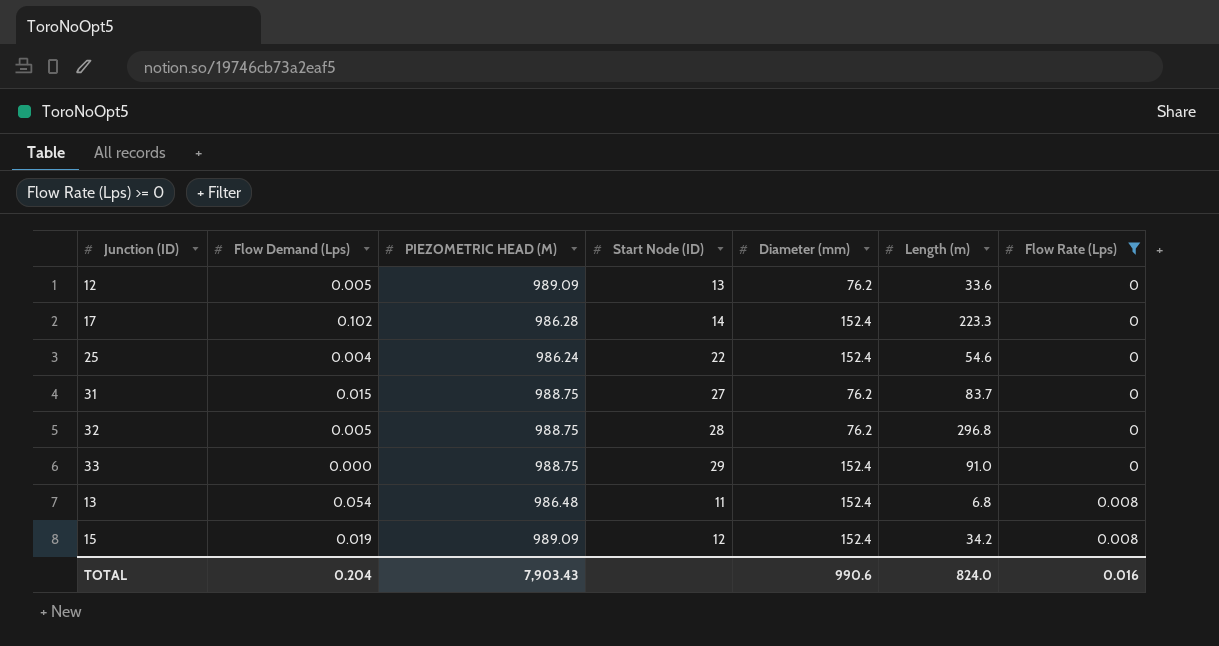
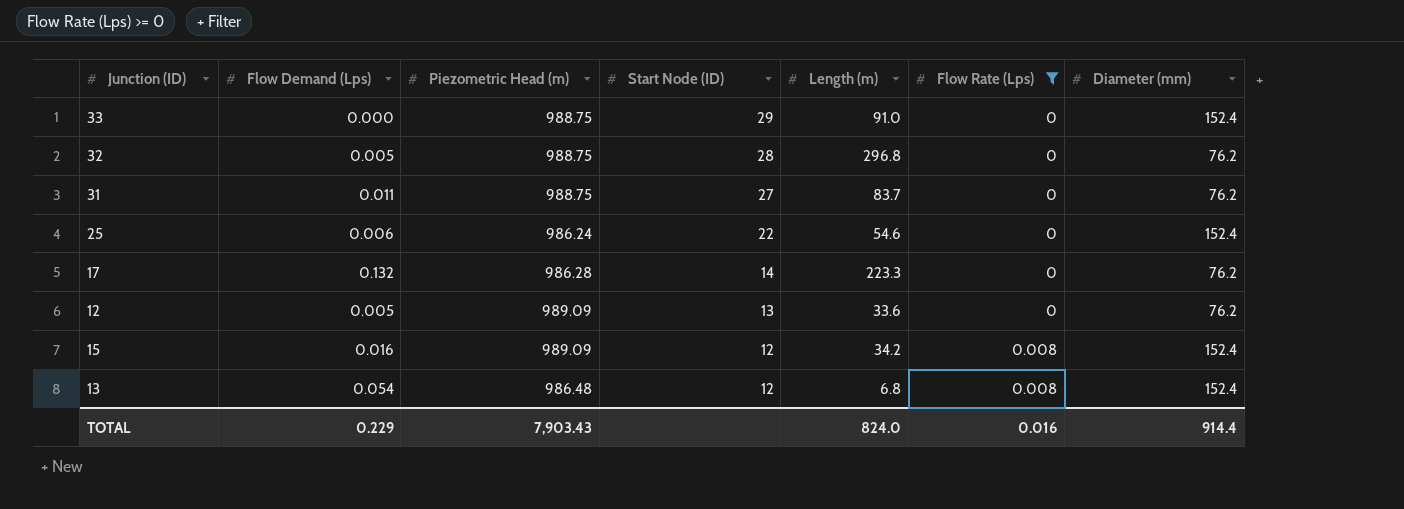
row order: Flow Rate (Lps) ascending -> Start Node (ID) descending
column name: PIEZOMETRIC HEAD (M) -> Piezometric Head (m)
column Diameter (mm) | position: 5 -> 7
31 | Flow Demand (Lps): 0.015 -> 0.011
25 | Flow Demand (Lps): 0.004 -> 0.006
17 | Flow Demand (Lps): 0.102 -> 0.132
17 | Diameter (mm): 152.4 -> 76.2
15 | Flow Demand (Lps): 0.019 -> 0.016
13 | Start Node (ID): 11 -> 12
TOTAL | Flow Demand (Lps): 0.204 -> 0.229
TOTAL | Diameter (mm): 990.6 -> 914.4

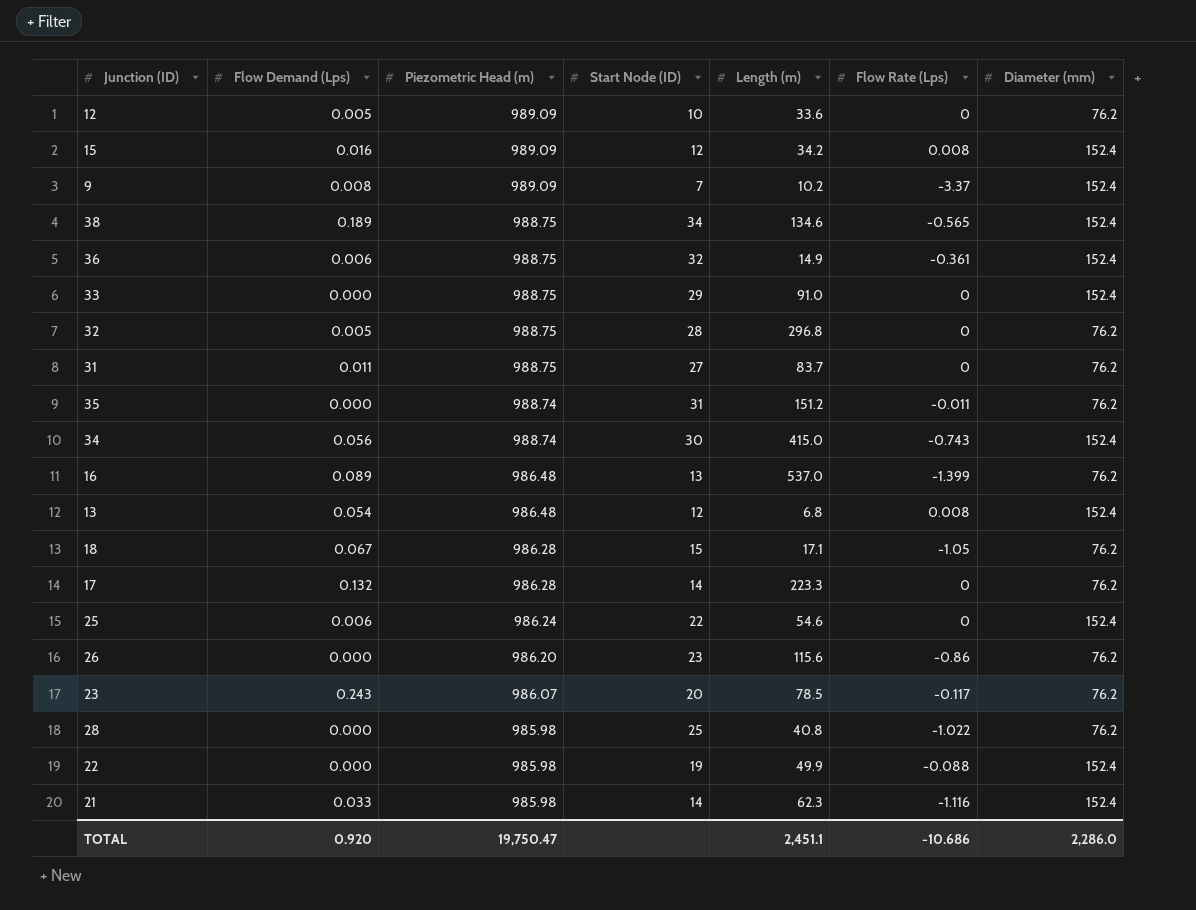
filter: Flow Rate (Lps) >= 0 -> none
row order: Start Node (ID) descending -> Piezometric Head (m) descending
12 | Start Node (ID): 13 -> 10
TOTAL | Flow Demand (Lps): 0.229 -> 0.920
TOTAL | Piezometric Head (m): 7,903.43 -> 19,750.47
TOTAL | Length (m): 824.0 -> 2,451.1
TOTAL | Flow Rate (Lps): 0.016 -> -10.686
TOTAL | Diameter (mm): 914.4 -> 2,286.0

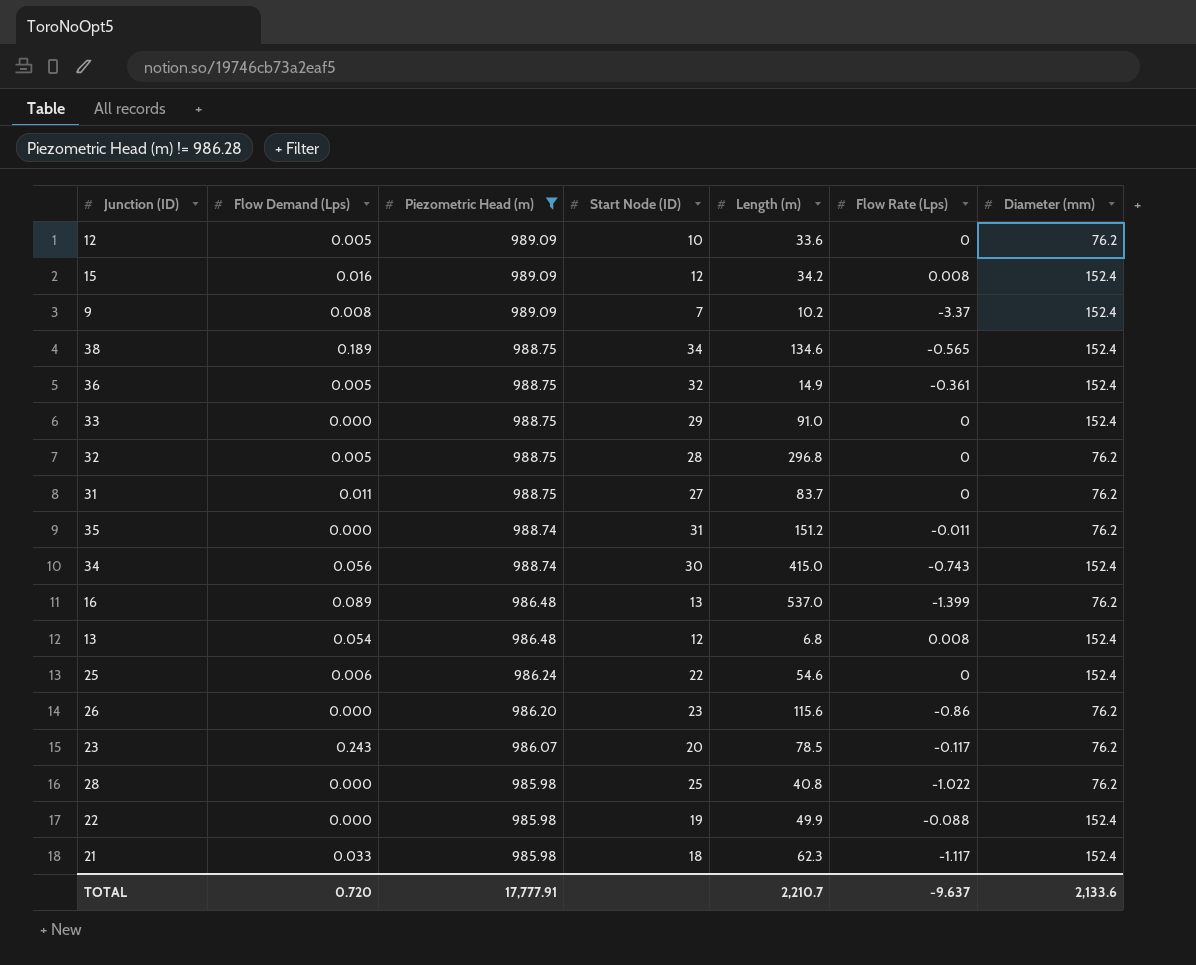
filter: none -> Piezometric Head (m) != 986.28
36 | Flow Demand (Lps): 0.006 -> 0.005
21 | Start Node (ID): 14 -> 18
21 | Flow Rate (Lps): -1.116 -> -1.117
TOTAL | Flow Demand (Lps): 0.920 -> 0.720
TOTAL | Piezometric Head (m): 19,750.47 -> 17,777.91
TOTAL | Length (m): 2,451.1 -> 2,210.7
TOTAL | Flow Rate (Lps): -10.686 -> -9.637
TOTAL | Diameter (mm): 2,286.0 -> 2,133.6

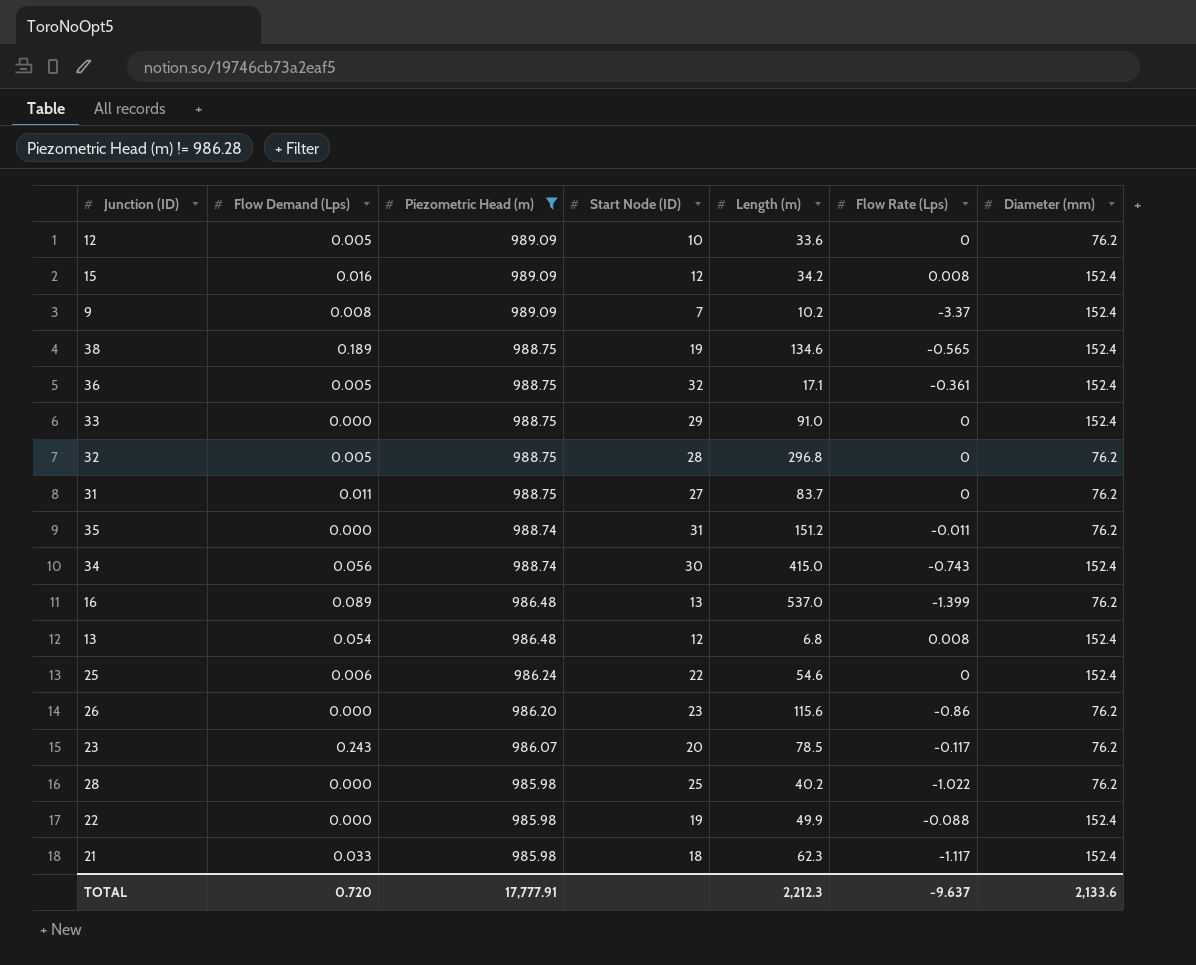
38 | Start Node (ID): 34 -> 19
36 | Length (m): 14.9 -> 17.1
28 | Length (m): 40.8 -> 40.2
TOTAL | Length (m): 2,210.7 -> 2,212.3

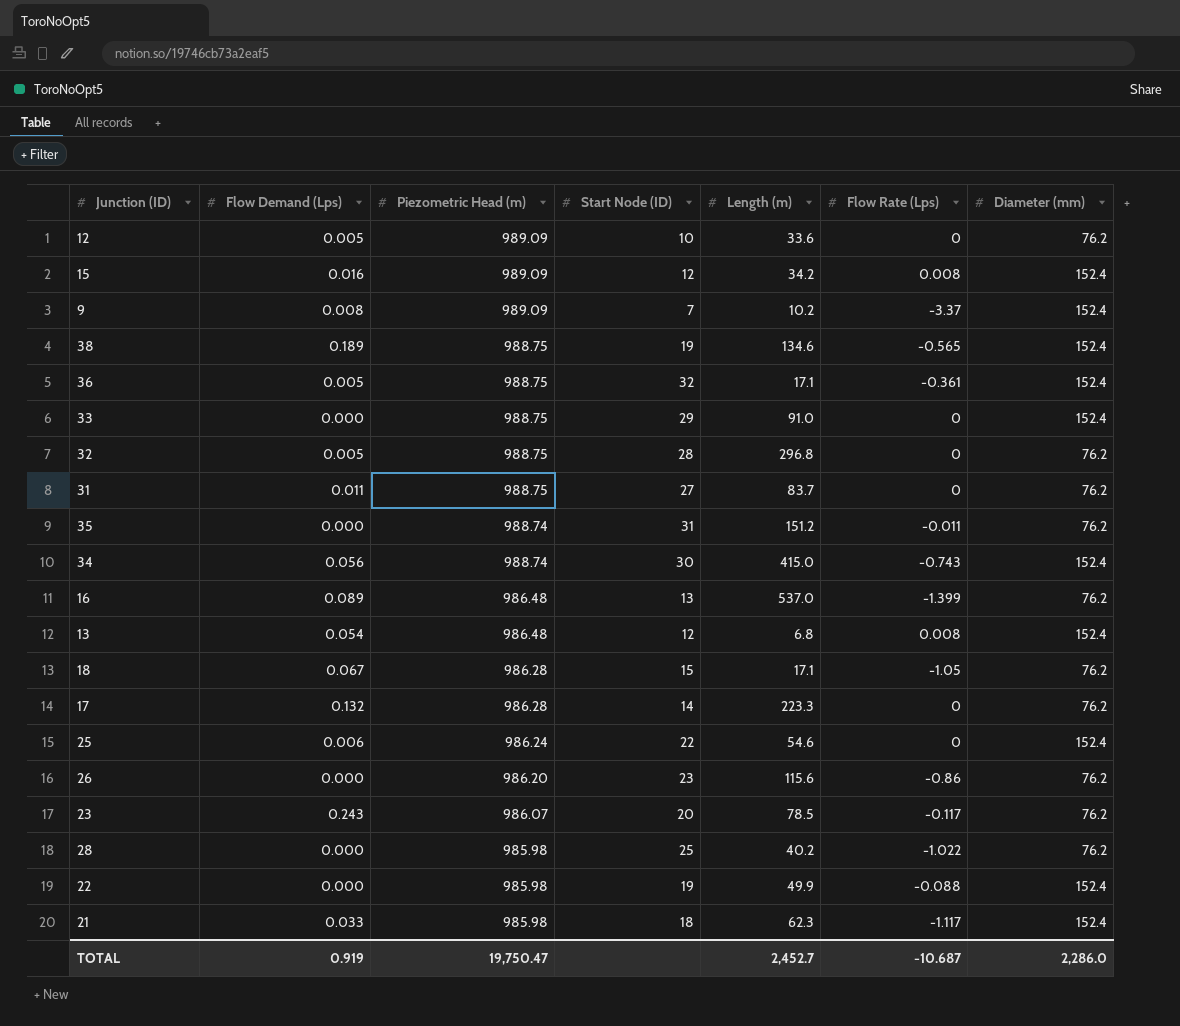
filter: Piezometric Head (m) != 986.28 -> none
TOTAL | Flow Demand (Lps): 0.720 -> 0.919
TOTAL | Piezometric Head (m): 17,777.91 -> 19,750.47
TOTAL | Length (m): 2,212.3 -> 2,452.7
TOTAL | Flow Rate (Lps): -9.637 -> -10.687
TOTAL | Diameter (mm): 2,133.6 -> 2,286.0

